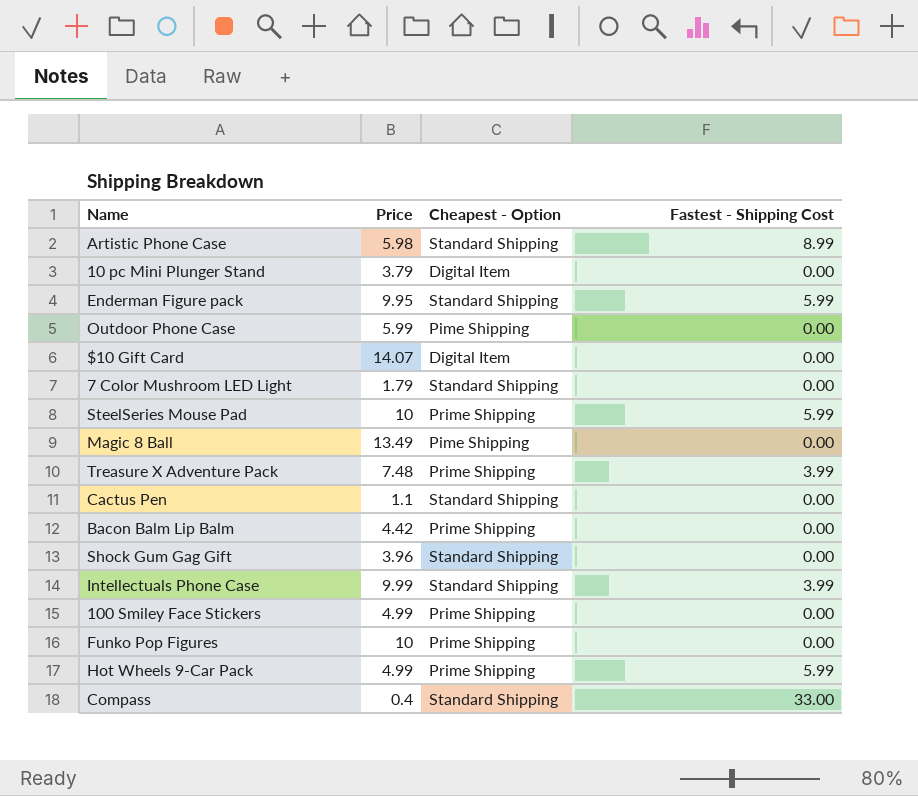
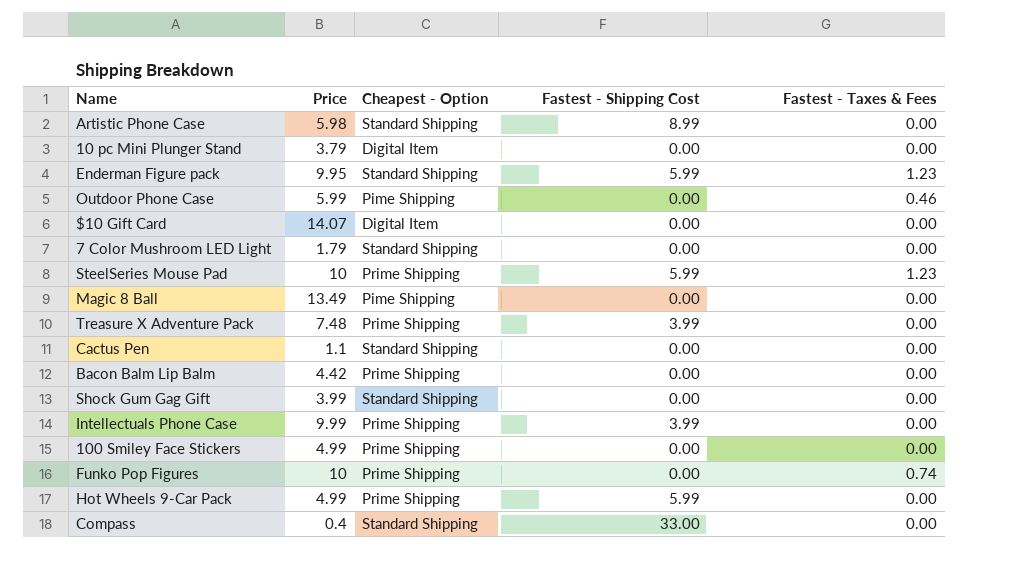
column Fastest - Taxes & Fees | position: none -> 5
Shock Gum Gag Gift | Price: 3.96 -> 3.99
Intellectuals Phone Case | Cheapest - Option: Standard Shipping -> Prime Shipping

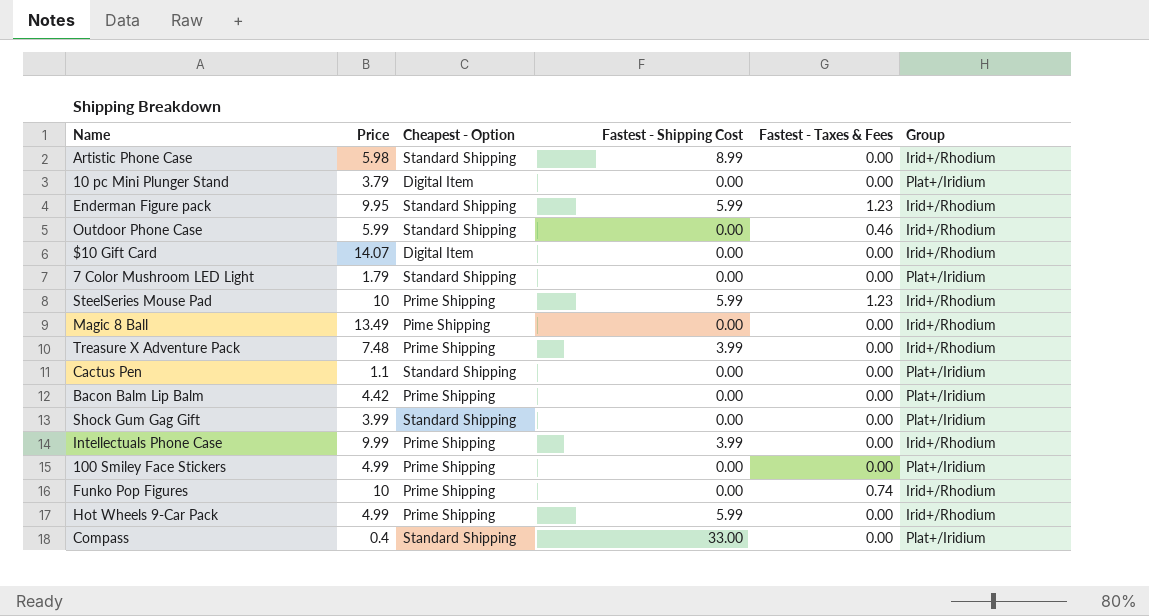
column Group | position: none -> 6
Outdoor Phone Case | Cheapest - Option: Pime Shipping -> Standard Shipping

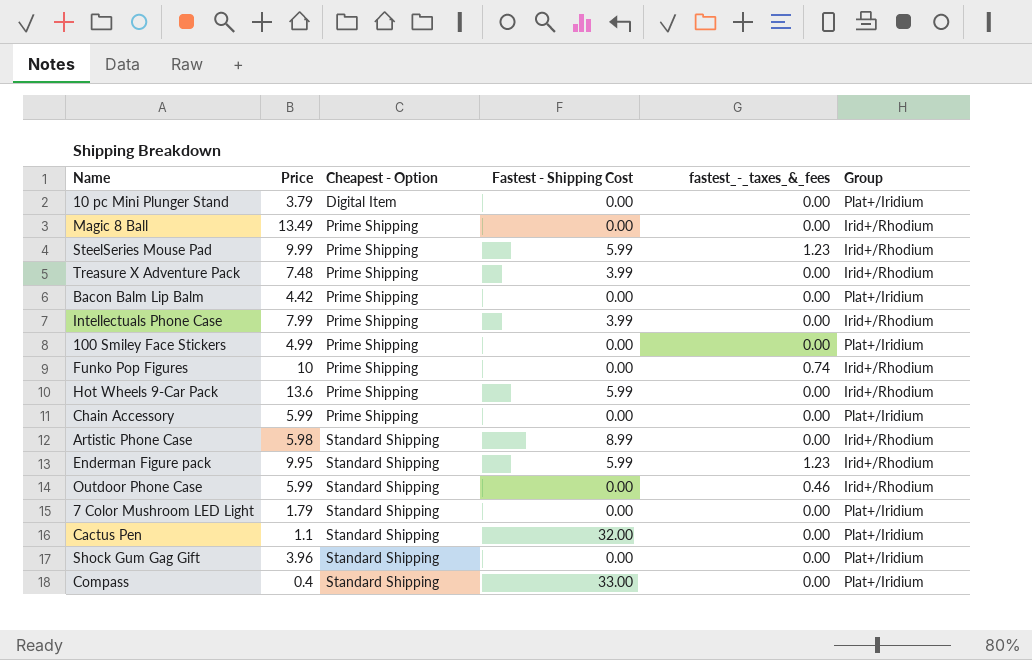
row order: none -> Cheapest - Option ascending
column name: Fastest - Taxes & Fees -> fastest_-_taxes_&_fees
row $10 Gift Card: 14.07 | Digital Item | 0.00 | 0.00 | Irid+/Rhodium -> none
Magic 8 Ball | Cheapest - Option: Pime Shipping -> Prime Shipping
SteelSeries Mouse Pad | Price: 10 -> 9.99
Intellectuals Phone Case | Price: 9.99 -> 7.99
Hot Wheels 9-Car Pack | Price: 4.99 -> 13.6
row Chain Accessory: none -> 5.99 | Prime Shipping | 0.00 | 0.00 | Plat+/Iridium
Cactus Pen | Fastest - Shipping Cost: 0.00 -> 32.00
Shock Gum Gag Gift | Price: 3.99 -> 3.96

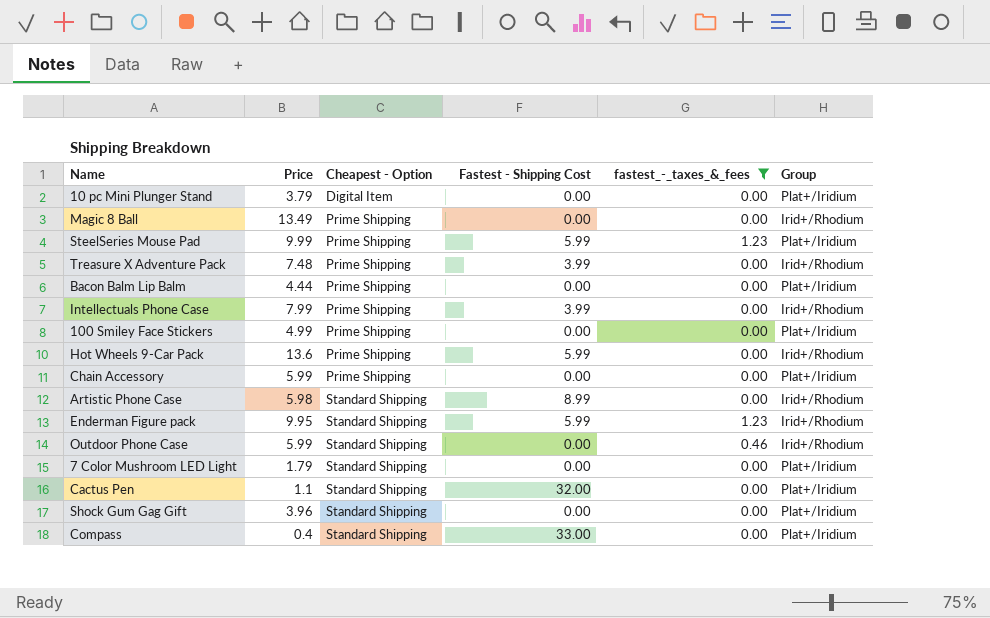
filter: none -> fastest_-_taxes_&_fees != 0.74
SteelSeries Mouse Pad | Group: Irid+/Rhodium -> Plat+/Iridium
Bacon Balm Lip Balm | Price: 4.42 -> 4.44

